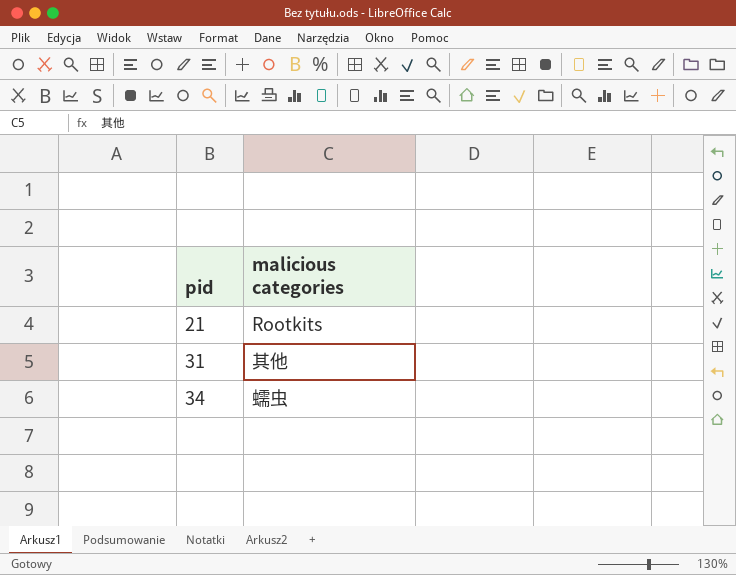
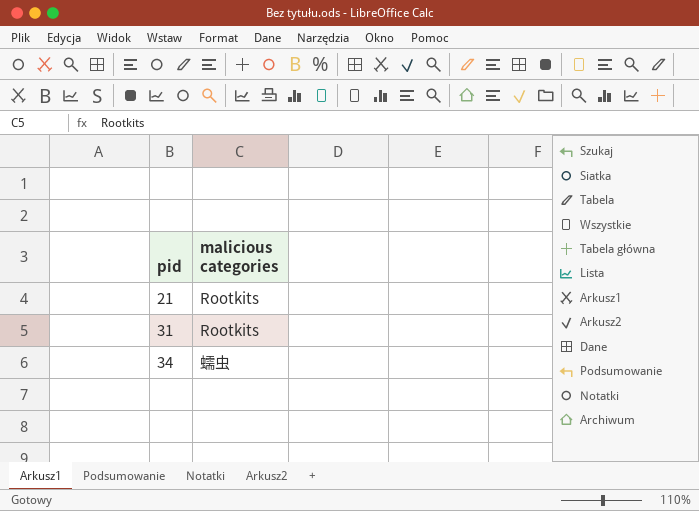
31 | malicious categories: 其他 -> Rootkits

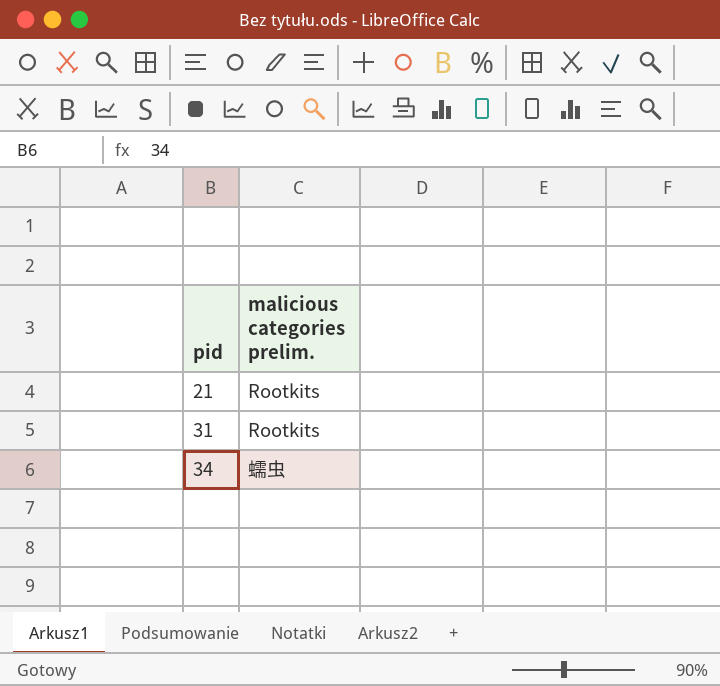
column name: malicious categories -> malicious categories prelim.

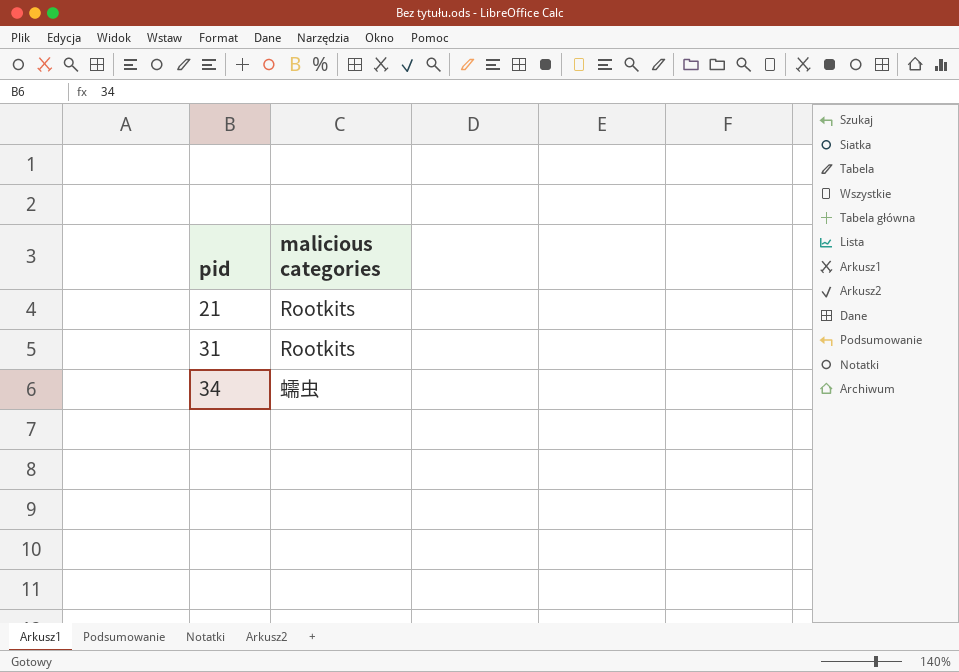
column name: malicious categories prelim. -> malicious categories

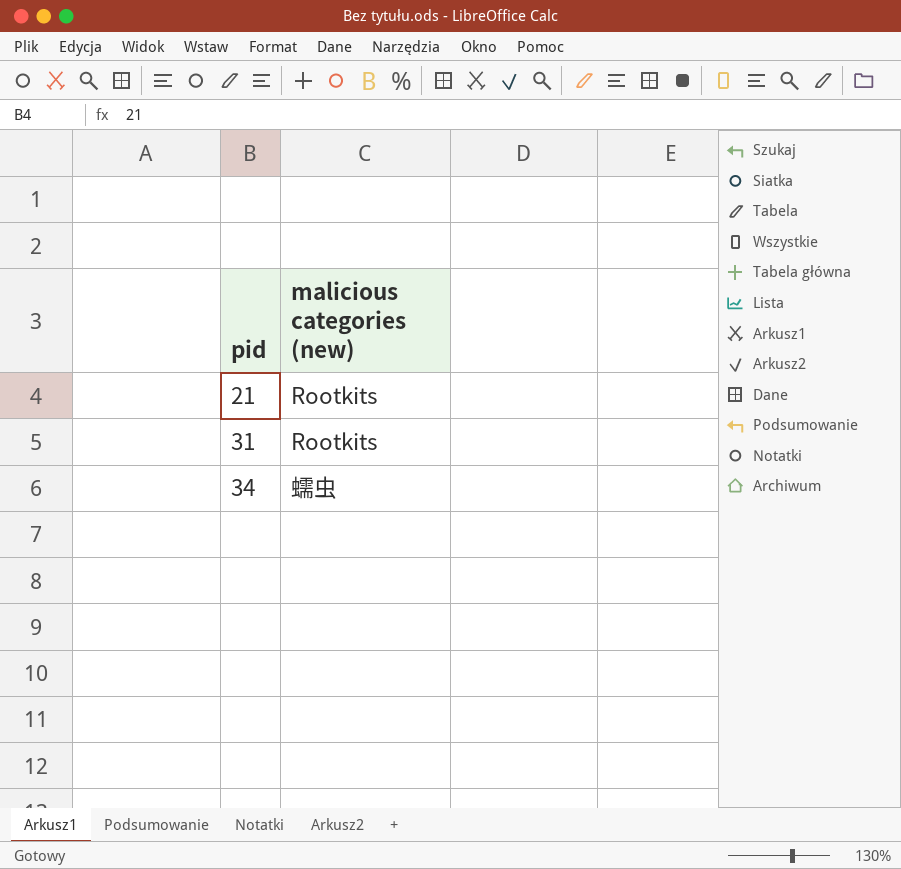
column name: malicious categories -> malicious categories (new)

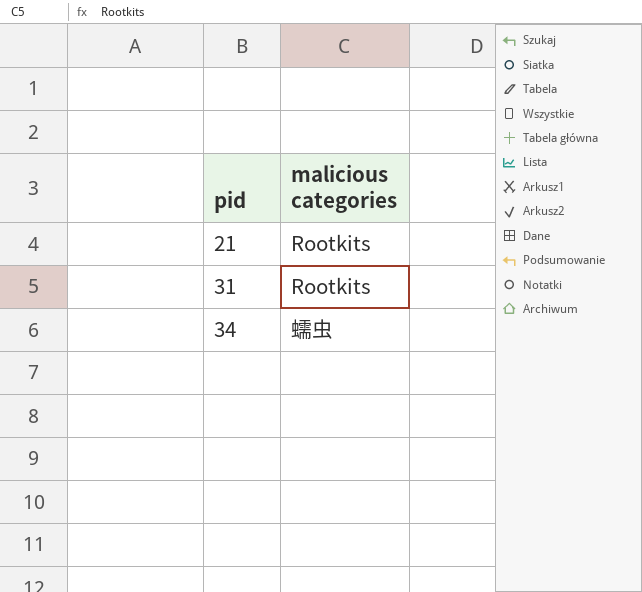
column name: malicious categories (new) -> malicious categories

